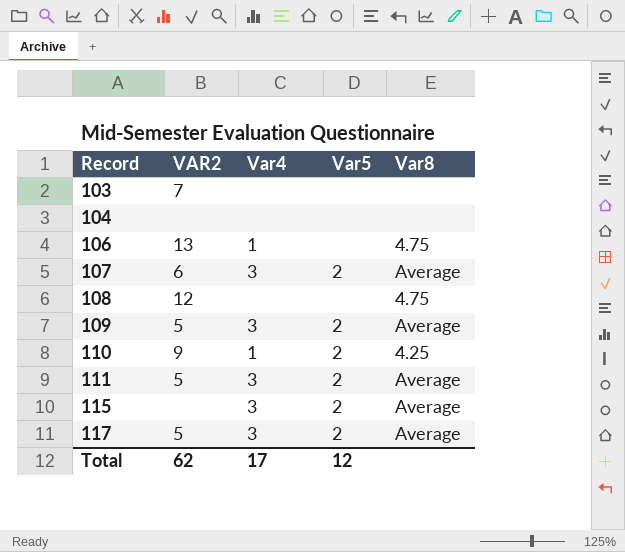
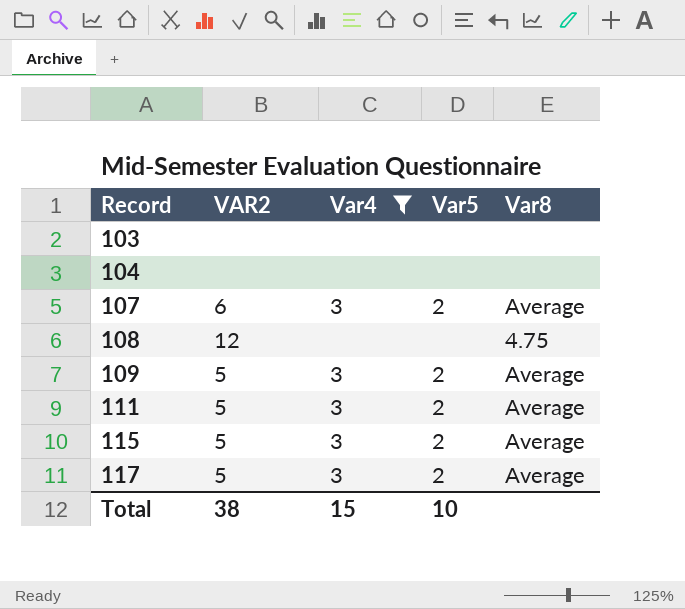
filter: none -> Var4 != 1
103 | VAR2: 7 -> none
115 | VAR2: none -> 5
Total | VAR2: 62 -> 38
Total | Var4: 17 -> 15
Total | Var5: 12 -> 10

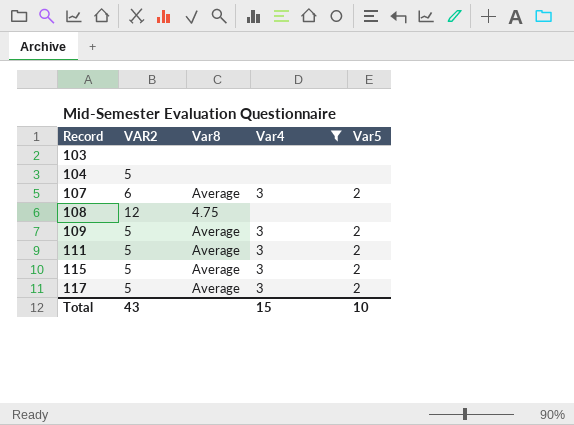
column Var8 | position: 5 -> 3
104 | VAR2: none -> 5
Total | VAR2: 38 -> 43

